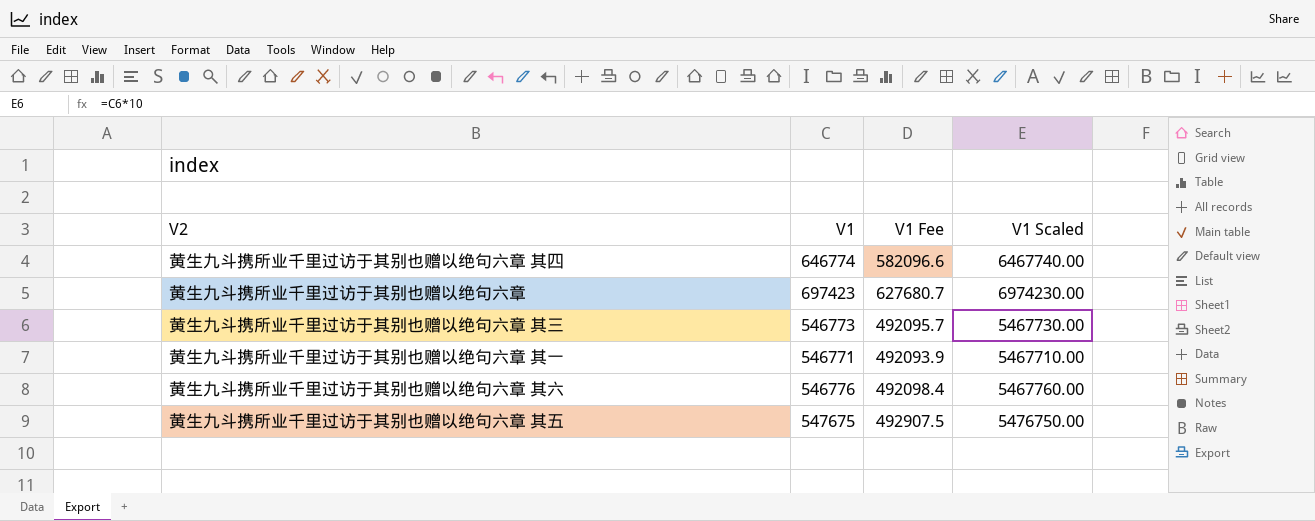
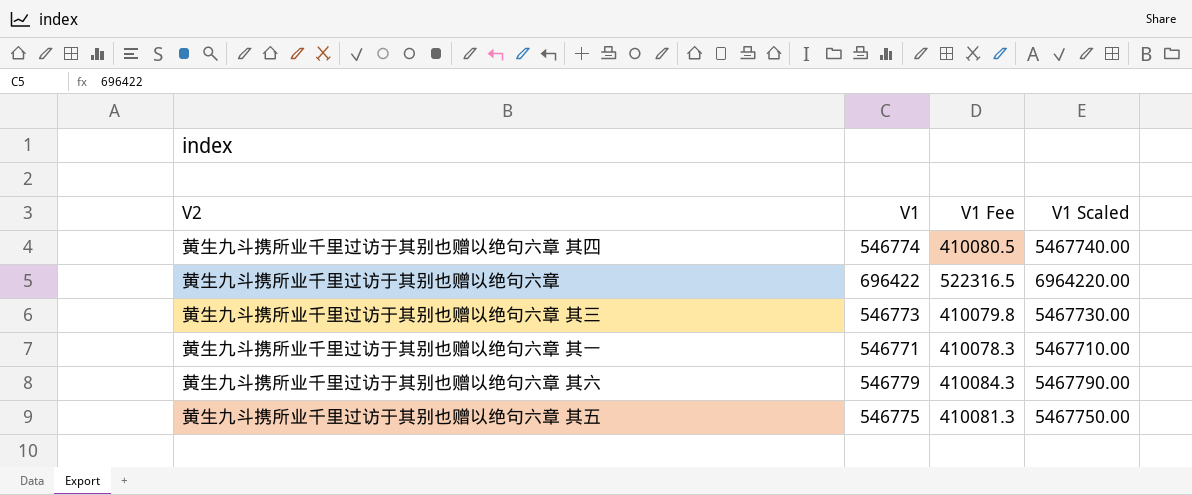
column V1 Fee | formula: [V1] * 0.9 -> [V1] * 0.75
黄生九斗携所业千里过访于其别也赠以绝句六章 其四 | V1: 646774 -> 546774
黄生九斗携所业千里过访于其别也赠以绝句六章 其四 | V1 Scaled: 6467740.00 -> 5467740.00
黄生九斗携所业千里过访于其别也赠以绝句六章 | V1: 697423 -> 696422
黄生九斗携所业千里过访于其别也赠以绝句六章 | V1 Scaled: 6974230.00 -> 6964220.00
黄生九斗携所业千里过访于其别也赠以绝句六章 其六 | V1: 546776 -> 546779
黄生九斗携所业千里过访于其别也赠以绝句六章 其六 | V1 Scaled: 5467760.00 -> 5467790.00
黄生九斗携所业千里过访于其别也赠以绝句六章 其五 | V1: 547675 -> 546775
黄生九斗携所业千里过访于其别也赠以绝句六章 其五 | V1 Scaled: 5476750.00 -> 5467750.00

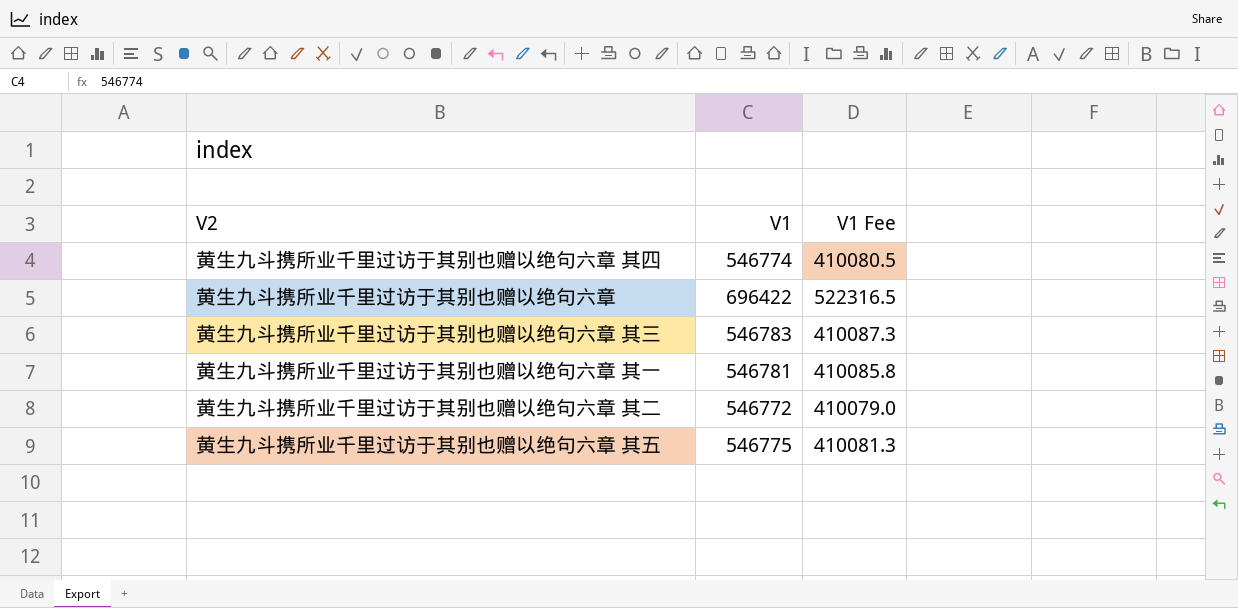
column V1 Scaled | formula: [V1] * 10 -> none
row 黄生九斗携所业千里过访于其别也赠以绝句六章 其六: 546779 | 410084.3 | 5467790.00 -> none
黄生九斗携所业千里过访于其别也赠以绝句六章 其三 | V1: 546773 -> 546783
黄生九斗携所业千里过访于其别也赠以绝句六章 其三 | V1 Fee: 410079.8 -> 410087.3
黄生九斗携所业千里过访于其别也赠以绝句六章 其一 | V1: 546771 -> 546781
黄生九斗携所业千里过访于其别也赠以绝句六章 其一 | V1 Fee: 410078.3 -> 410085.8
row 黄生九斗携所业千里过访于其别也赠以绝句六章 其二: none -> 546772 | 410079.0

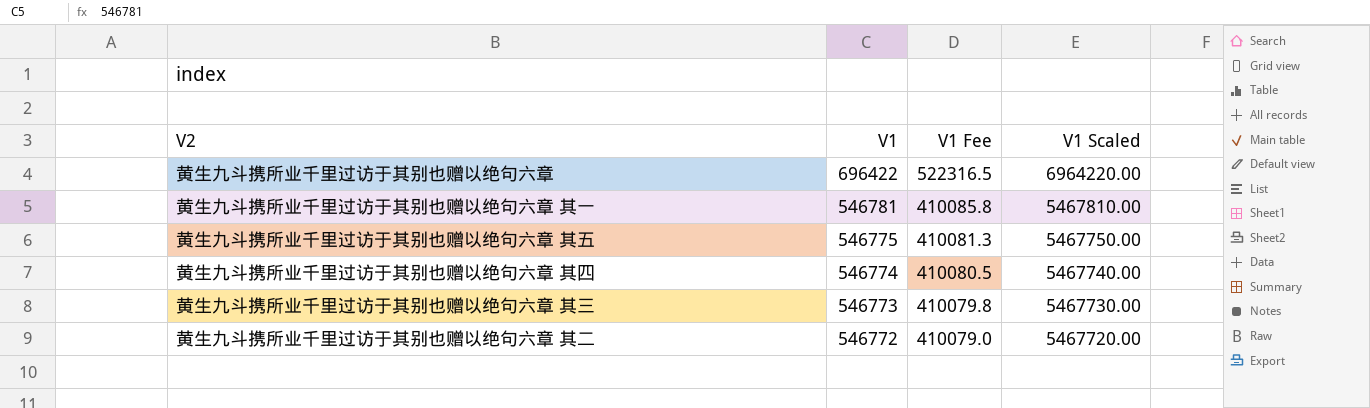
row order: none -> V1 descending
column V1 Scaled | formula: none -> [V1] * 10
黄生九斗携所业千里过访于其别也赠以绝句六章 其三 | V1: 546783 -> 546773
黄生九斗携所业千里过访于其别也赠以绝句六章 其三 | V1 Fee: 410087.3 -> 410079.8

